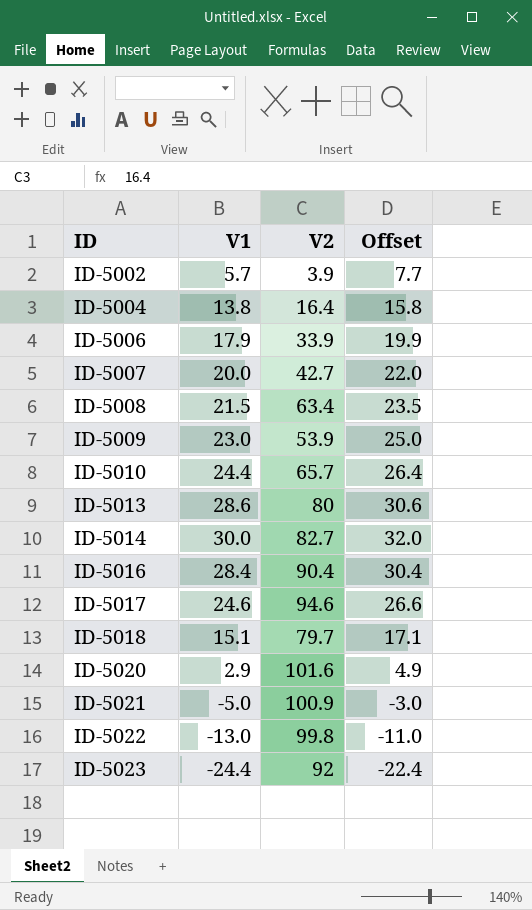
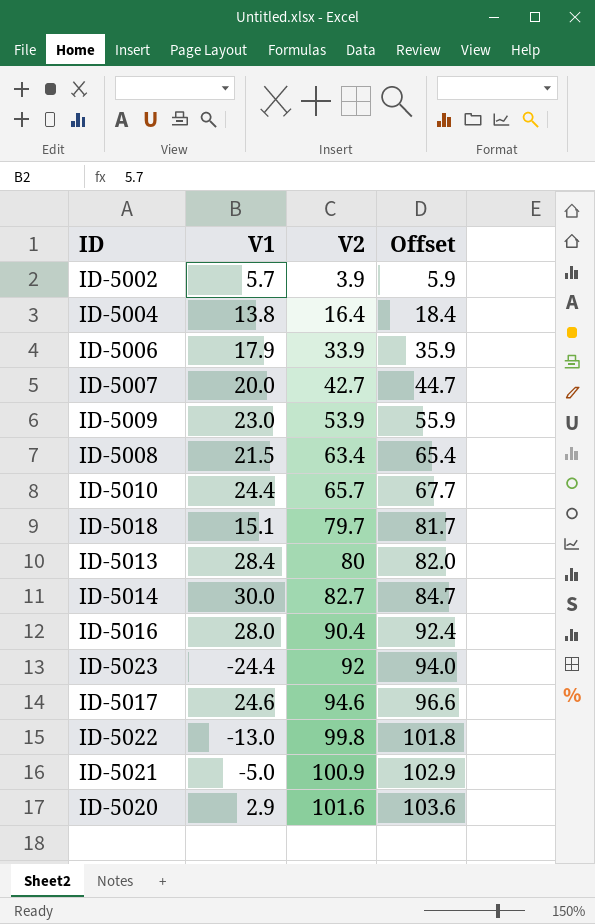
row order: ID ascending -> V2 ascending
column Offset | formula: [V1] + 2 -> [V2] + 2
ID-5013 | V1: 28.6 -> 28.4
ID-5016 | V1: 28.4 -> 28.0

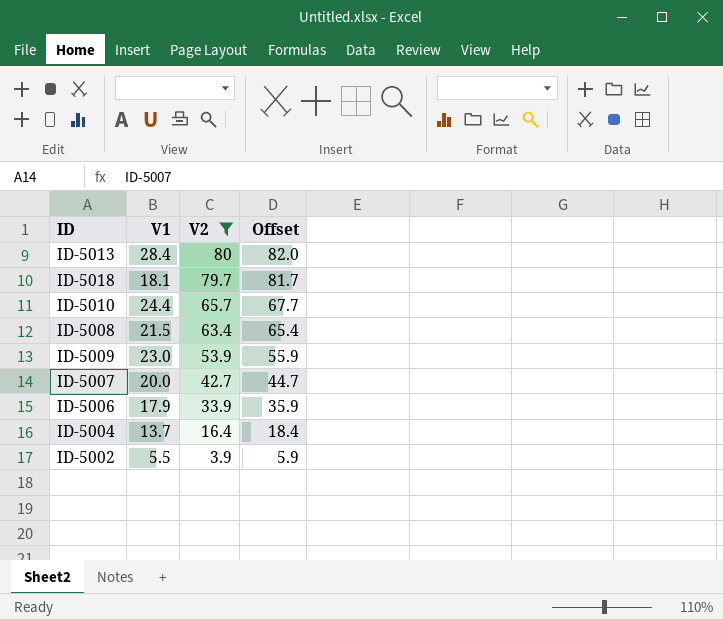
filter: none -> V2 <= 80
row order: V2 ascending -> V2 descending
ID-5018 | V1: 15.1 -> 18.1
ID-5004 | V1: 13.8 -> 13.7
ID-5002 | V1: 5.7 -> 5.5

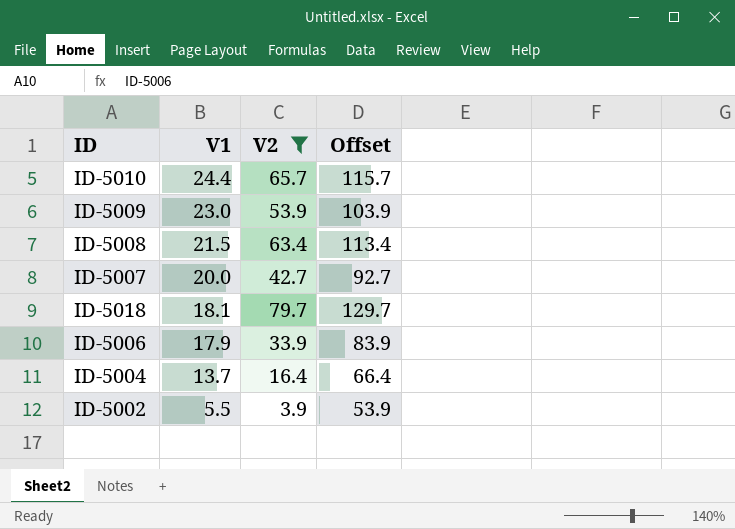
row order: V2 descending -> V1 descending
column Offset | formula: [V2] + 2 -> [V2] + 50
row ID-5013: 28.4 | 80 | 82.0 -> none

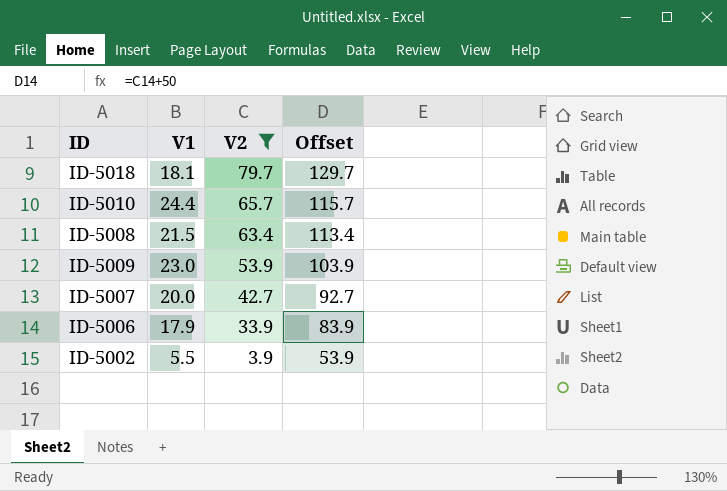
row order: V1 descending -> V2 descending
row ID-5004: 13.7 | 16.4 | 66.4 -> none

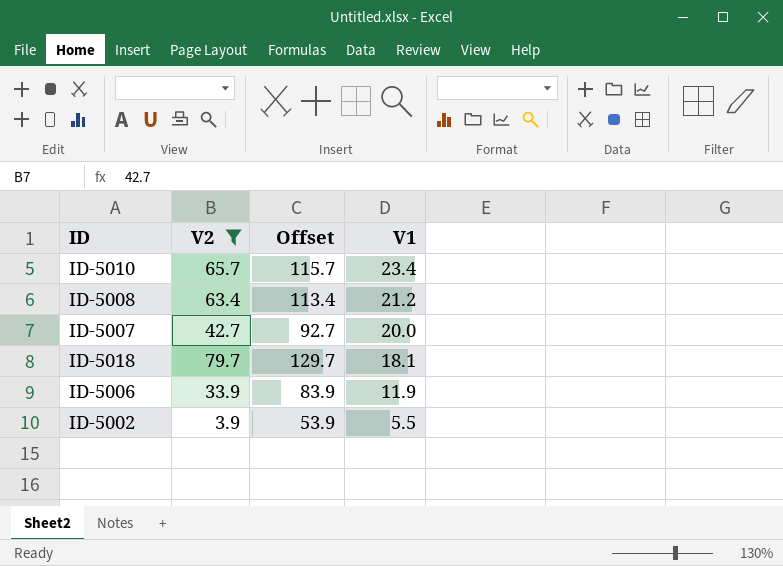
row order: V2 descending -> V1 descending
column V1 | position: 2 -> 4
row ID-5009: 23.0 | 53.9 | 103.9 -> none
ID-5010 | V1: 24.4 -> 23.4
ID-5008 | V1: 21.5 -> 21.2
ID-5006 | V1: 17.9 -> 11.9

